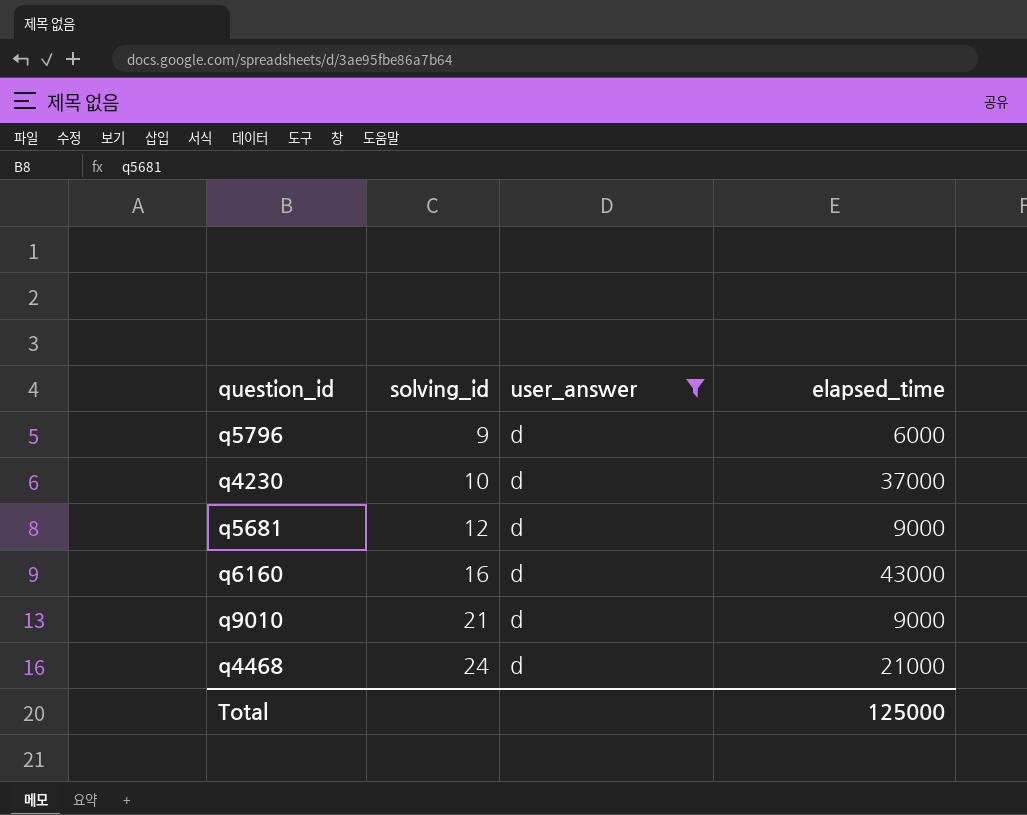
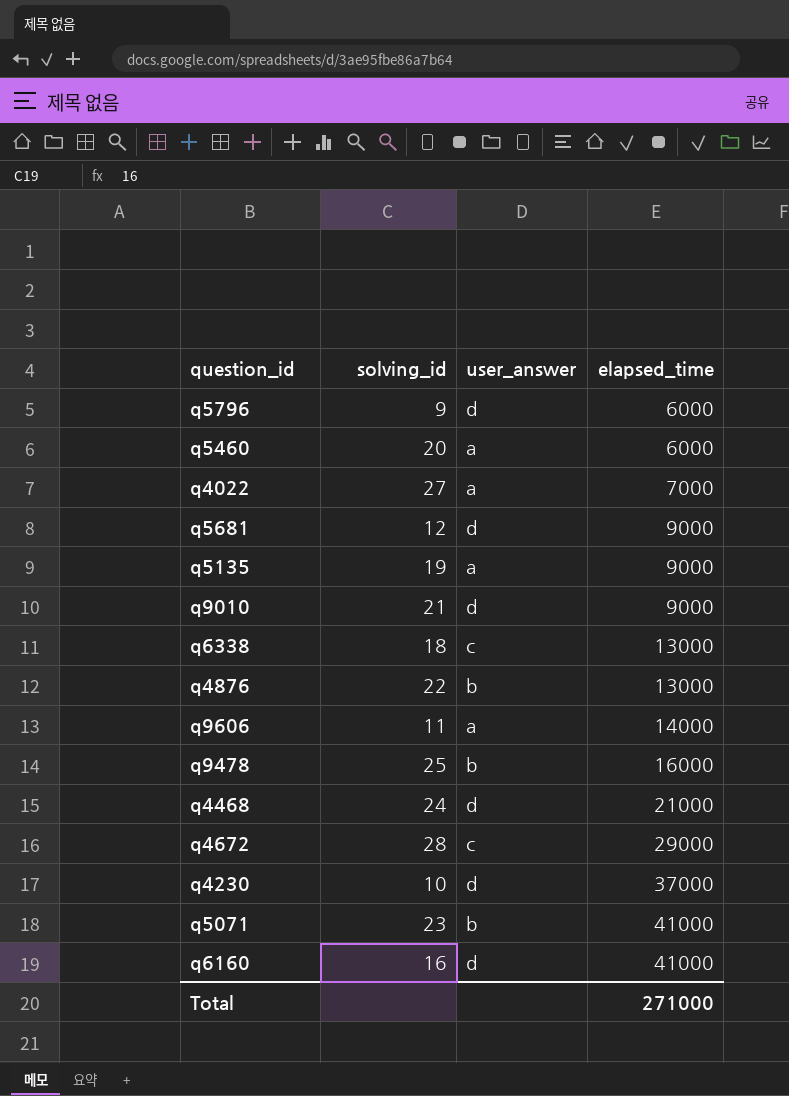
filter: user_answer = d -> none
row order: solving_id ascending -> elapsed_time ascending
q6160 | elapsed_time: 43000 -> 41000
Total | elapsed_time: 125000 -> 271000

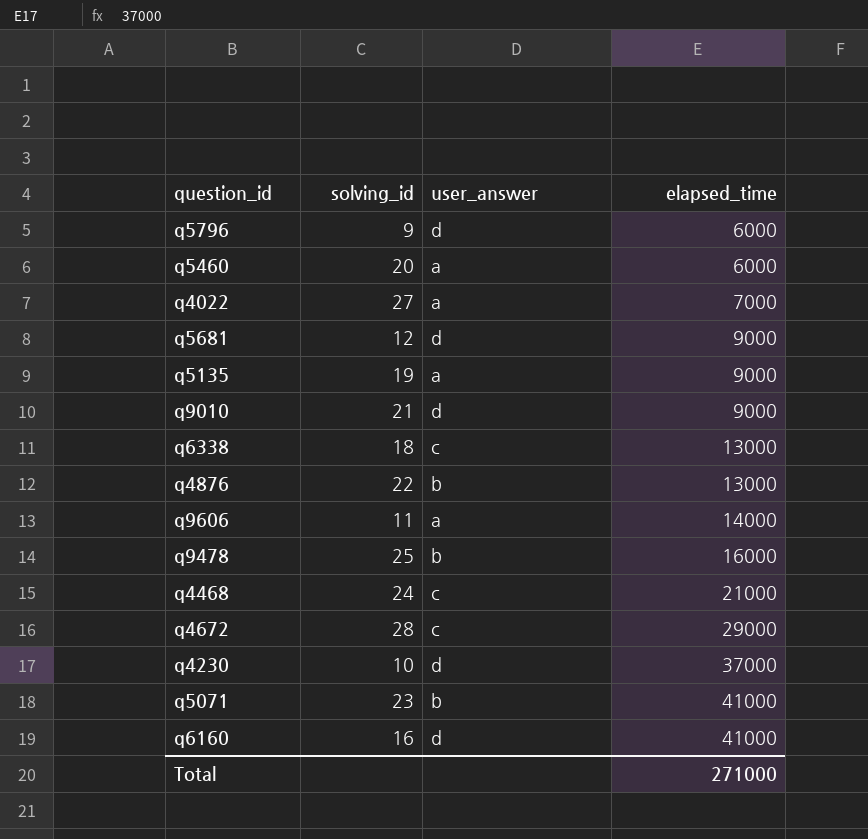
q4468 | user_answer: d -> c

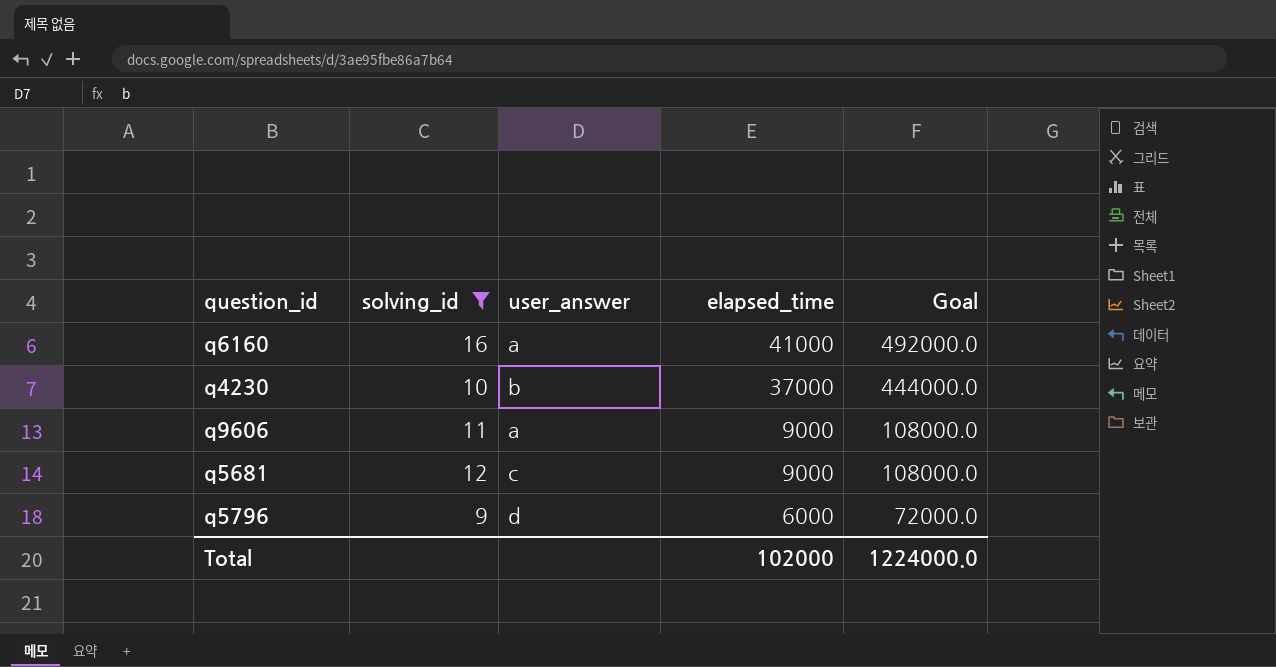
filter: none -> solving_id <= 16
row order: elapsed_time ascending -> elapsed_time descending
column Goal | formula: none -> [elapsed_time] * 12
q6160 | user_answer: d -> a
q4230 | user_answer: d -> b
q9606 | elapsed_time: 14000 -> 9000
q5681 | user_answer: d -> c
Total | elapsed_time: 271000 -> 102000

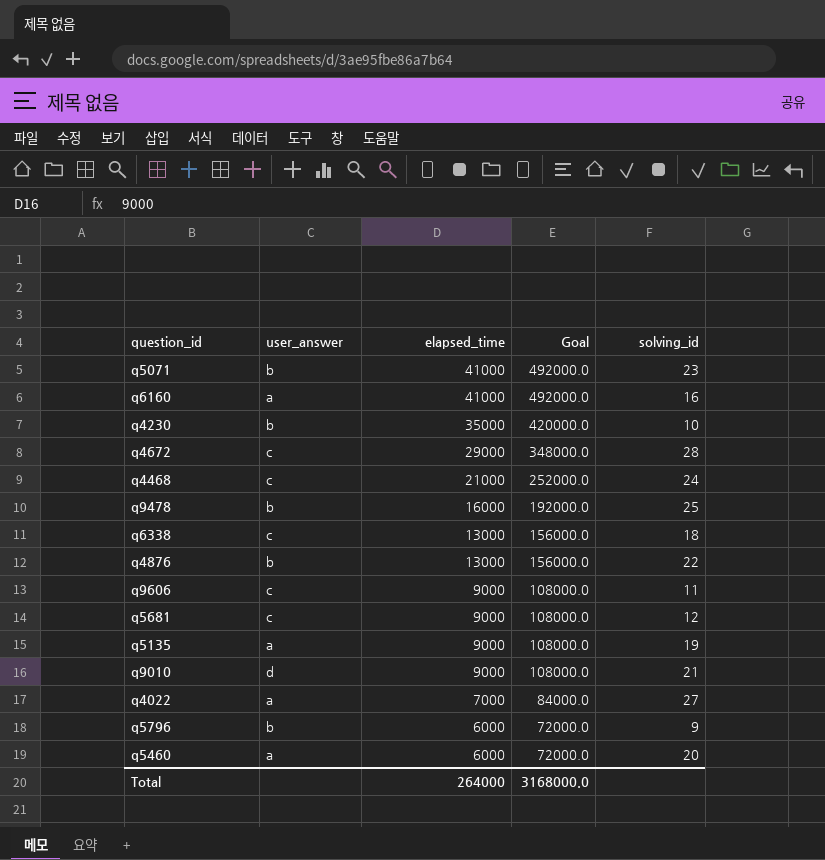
filter: solving_id <= 16 -> none
column solving_id | position: 2 -> 5
q4230 | elapsed_time: 37000 -> 35000
q4230 | Goal: 444000.0 -> 420000.0
q9606 | user_answer: a -> c
q5796 | user_answer: d -> b
Total | elapsed_time: 102000 -> 264000
Total | Goal: 1224000.0 -> 3168000.0

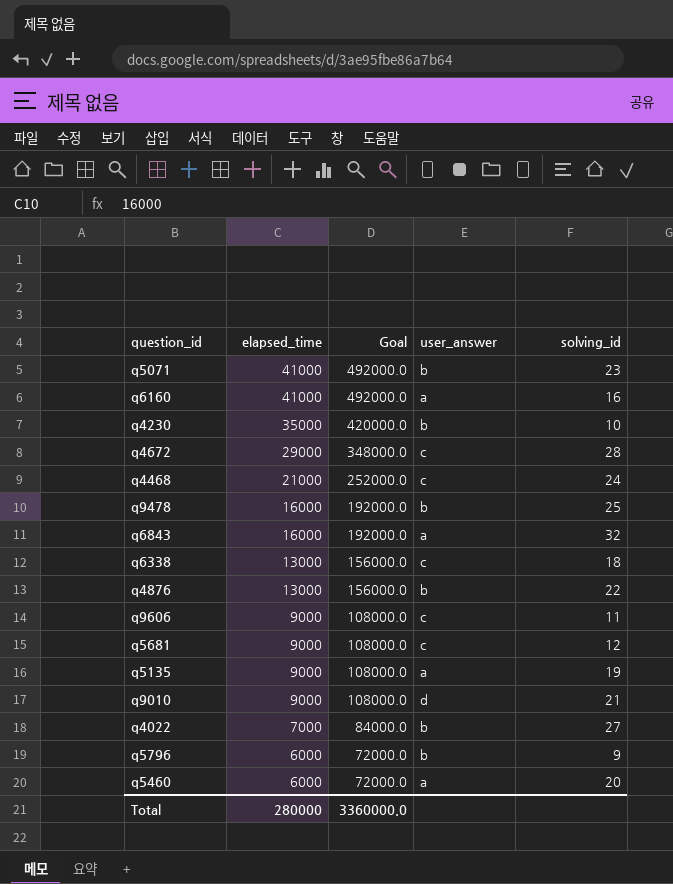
column user_answer | position: 2 -> 4
row q6843: none -> 16000 | 192000.0 | a | 32
q4022 | user_answer: a -> b
Total | elapsed_time: 264000 -> 280000
Total | Goal: 3168000.0 -> 3360000.0

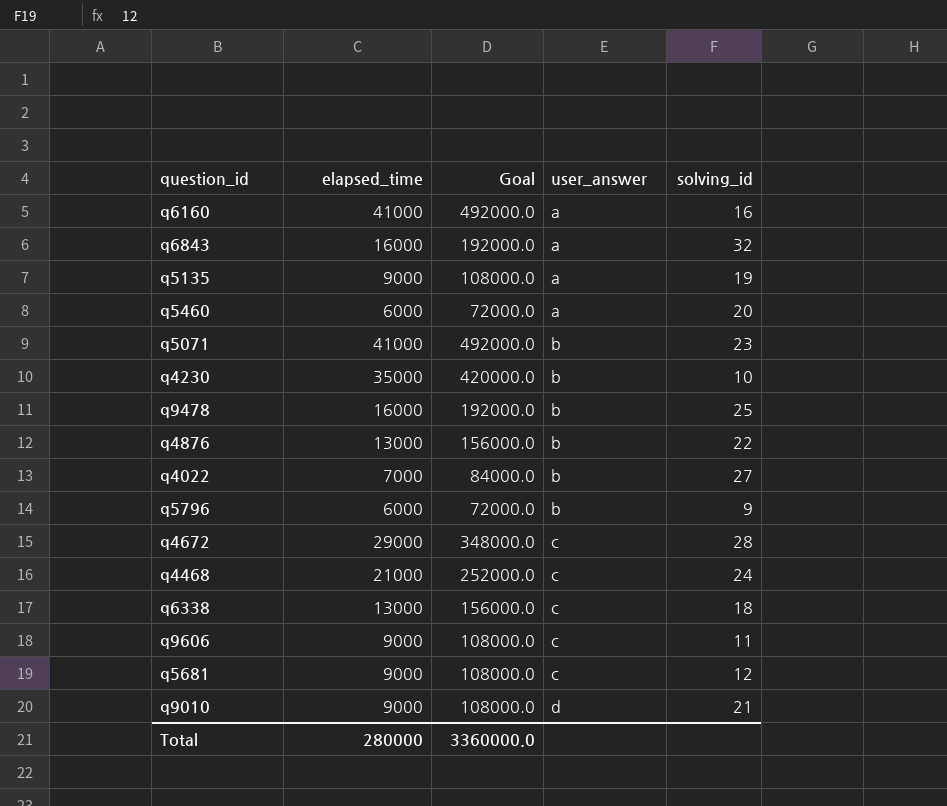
row order: elapsed_time descending -> user_answer ascending

